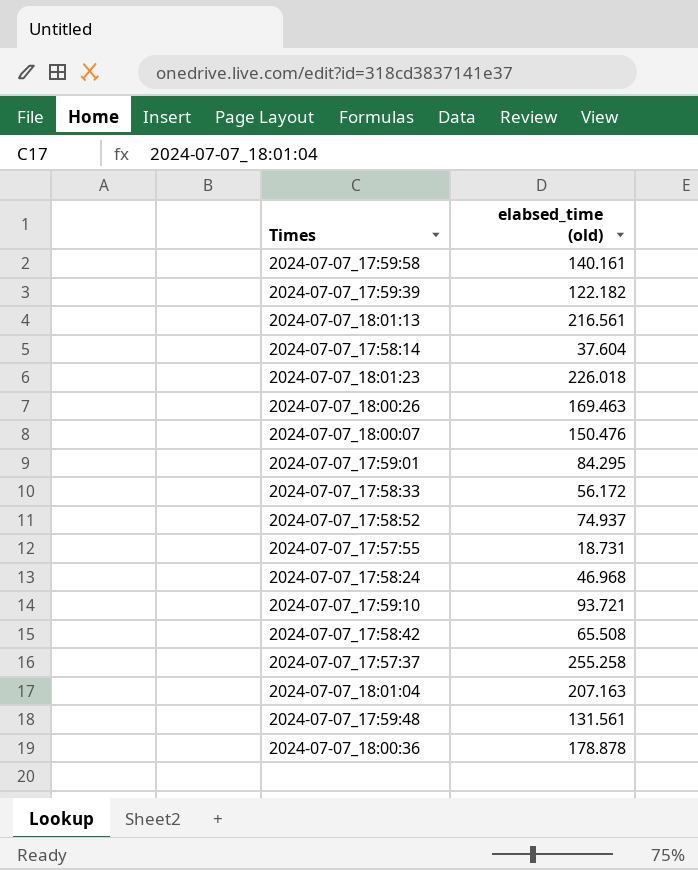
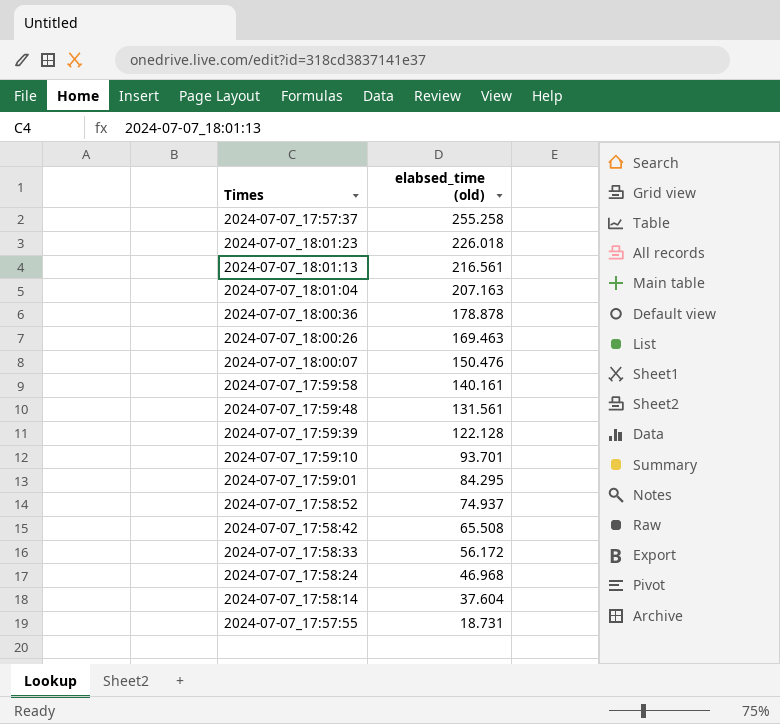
row order: none -> elabsed_time (old) descending
2024-07-07_17:59:39 | elabsed_time (old): 122.182 -> 122.128
2024-07-07_17:59:10 | elabsed_time (old): 93.721 -> 93.701

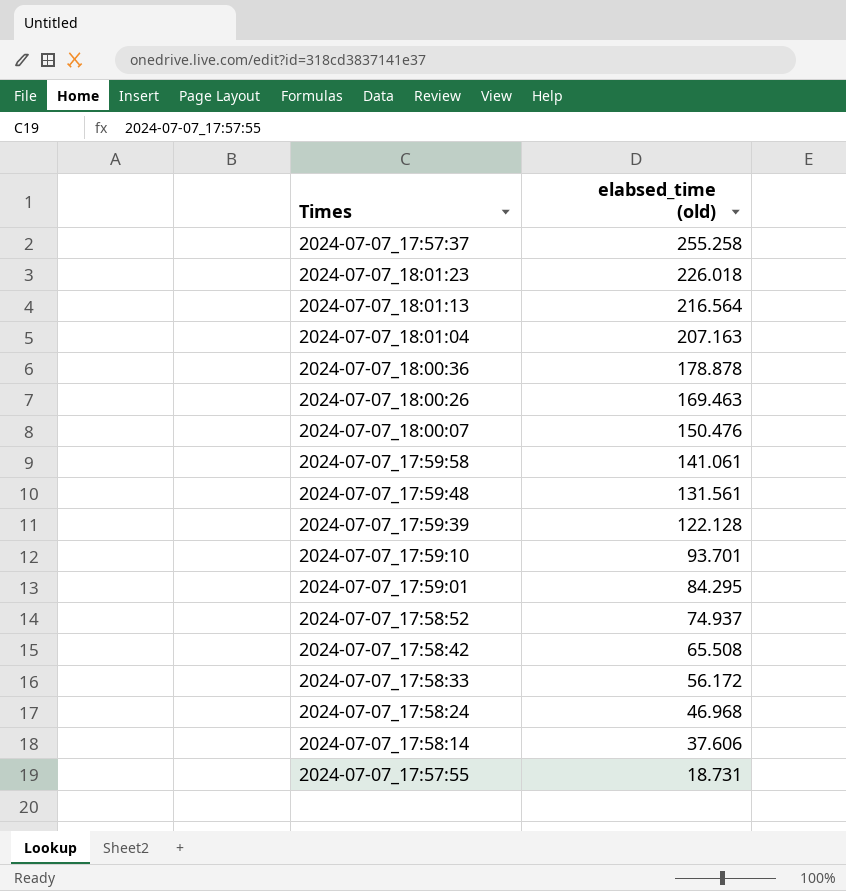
2024-07-07_18:01:13 | elabsed_time (old): 216.561 -> 216.564
2024-07-07_17:59:58 | elabsed_time (old): 140.161 -> 141.061
2024-07-07_17:58:14 | elabsed_time (old): 37.604 -> 37.606

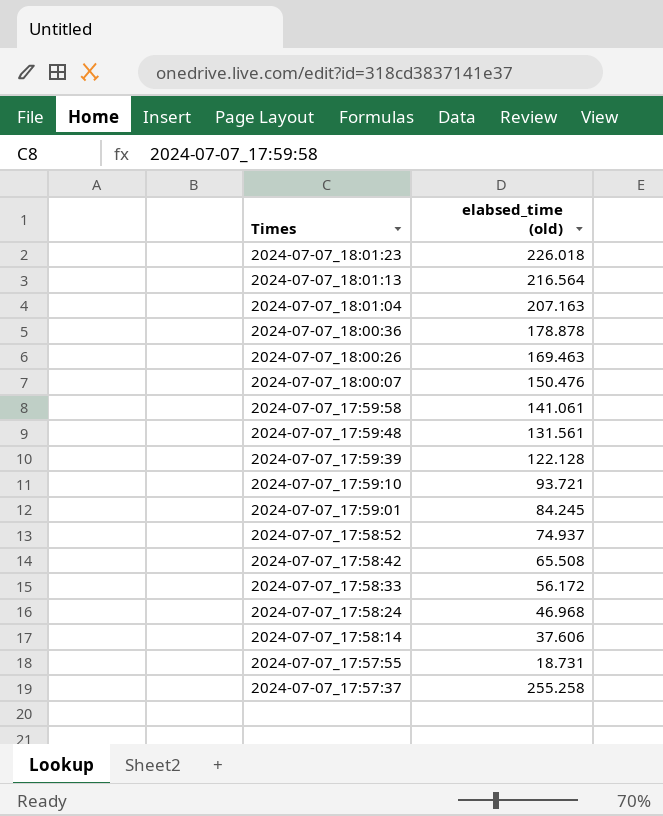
row order: elabsed_time (old) descending -> Times descending
2024-07-07_17:59:10 | elabsed_time (old): 93.701 -> 93.721
2024-07-07_17:59:01 | elabsed_time (old): 84.295 -> 84.245

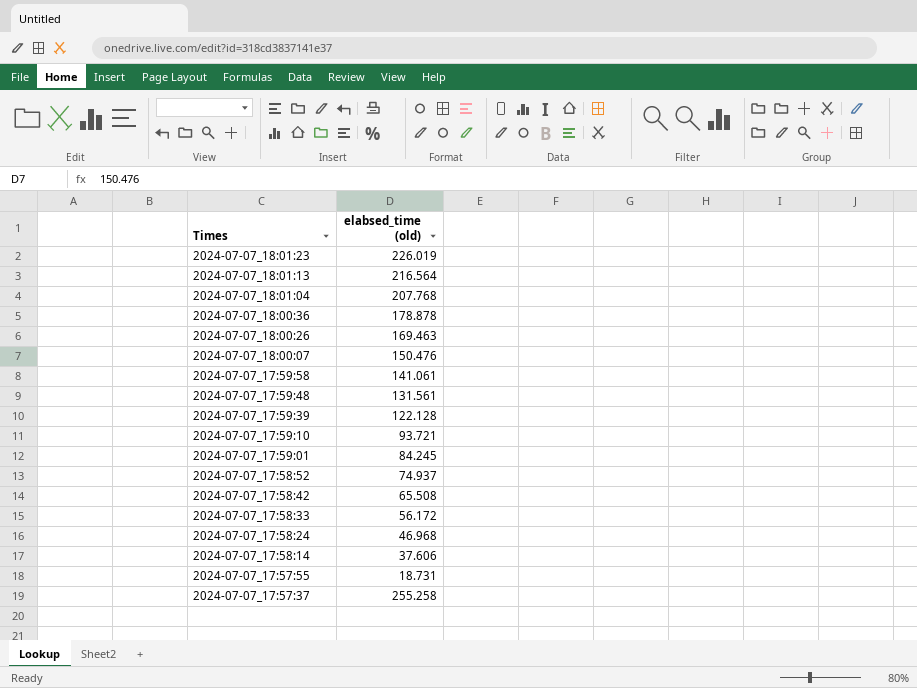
2024-07-07_18:01:23 | elabsed_time (old): 226.018 -> 226.019
2024-07-07_18:01:04 | elabsed_time (old): 207.163 -> 207.768

